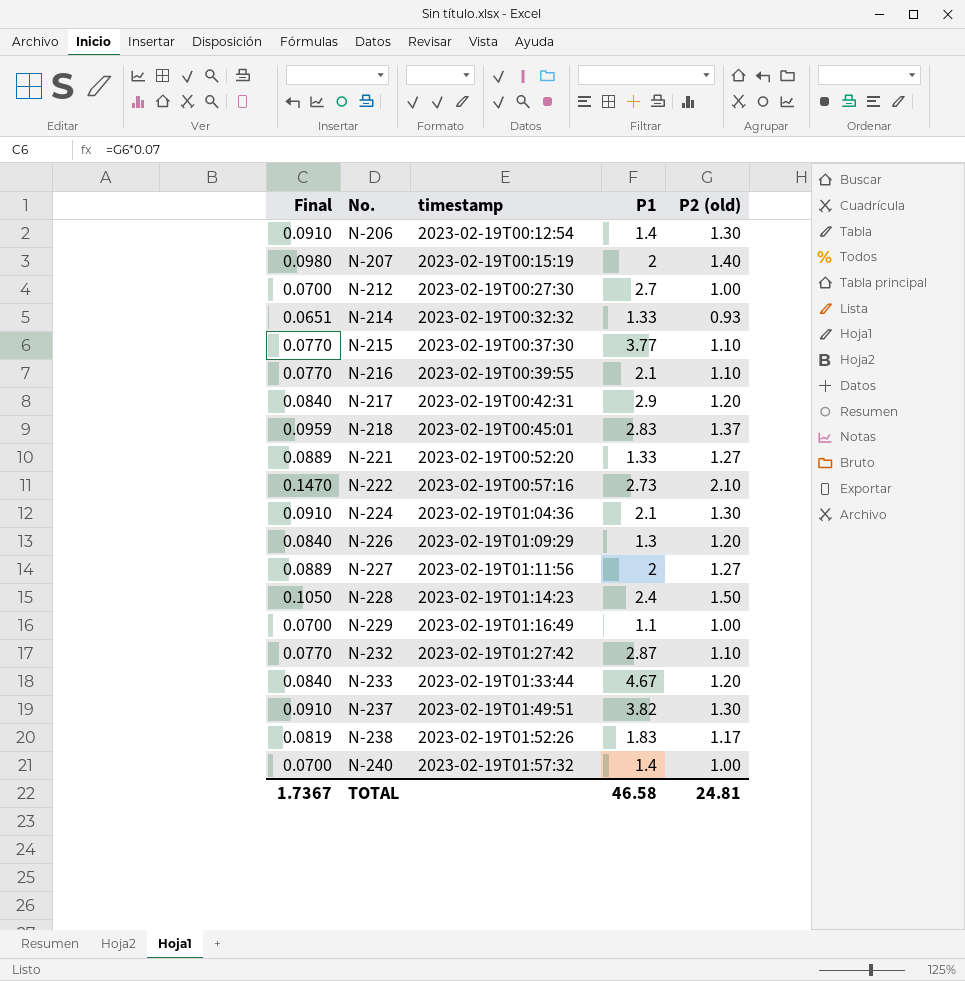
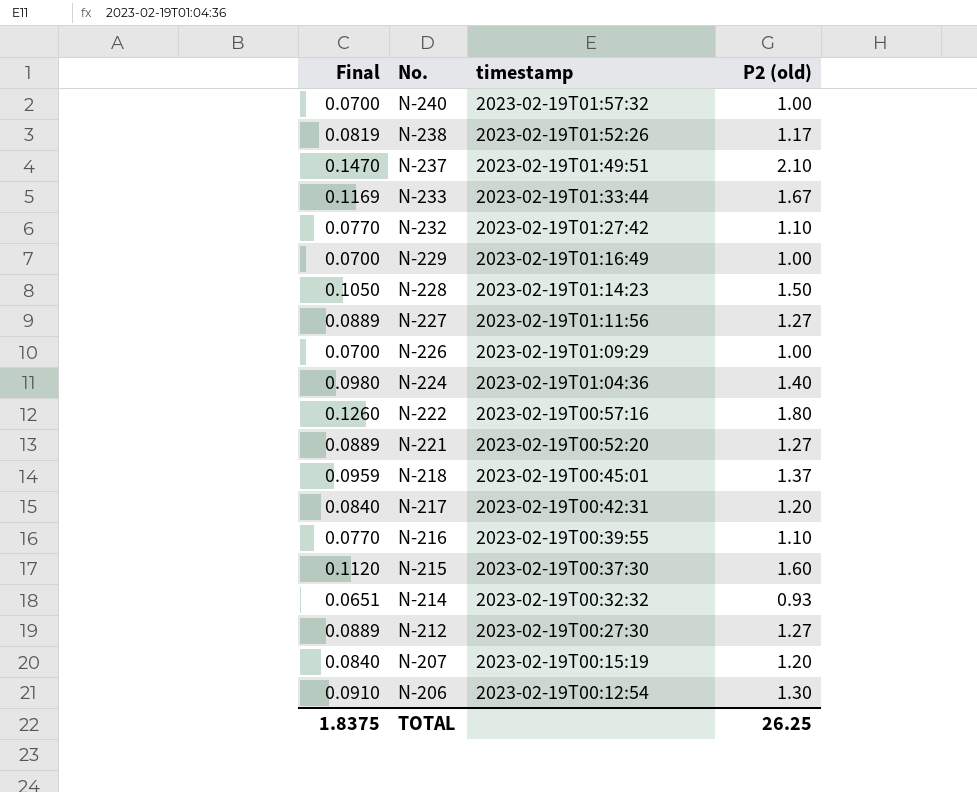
row order: No. ascending -> No. descending
column P1 | position: 4 -> none
N-237 | Final: 0.0910 -> 0.1470
N-237 | P2 (old): 1.30 -> 2.10
N-233 | Final: 0.0840 -> 0.1169
N-233 | P2 (old): 1.20 -> 1.67
N-226 | Final: 0.0840 -> 0.0700
N-226 | P2 (old): 1.20 -> 1.00
N-224 | Final: 0.0910 -> 0.0980
N-224 | P2 (old): 1.30 -> 1.40
N-222 | Final: 0.1470 -> 0.1260
N-222 | P2 (old): 2.10 -> 1.80
N-215 | Final: 0.0770 -> 0.1120
N-215 | P2 (old): 1.10 -> 1.60
N-212 | Final: 0.0700 -> 0.0889
N-212 | P2 (old): 1.00 -> 1.27
N-207 | Final: 0.0980 -> 0.0840
N-207 | P2 (old): 1.40 -> 1.20
TOTAL | Final: 1.7367 -> 1.8375
TOTAL | P2 (old): 24.81 -> 26.25

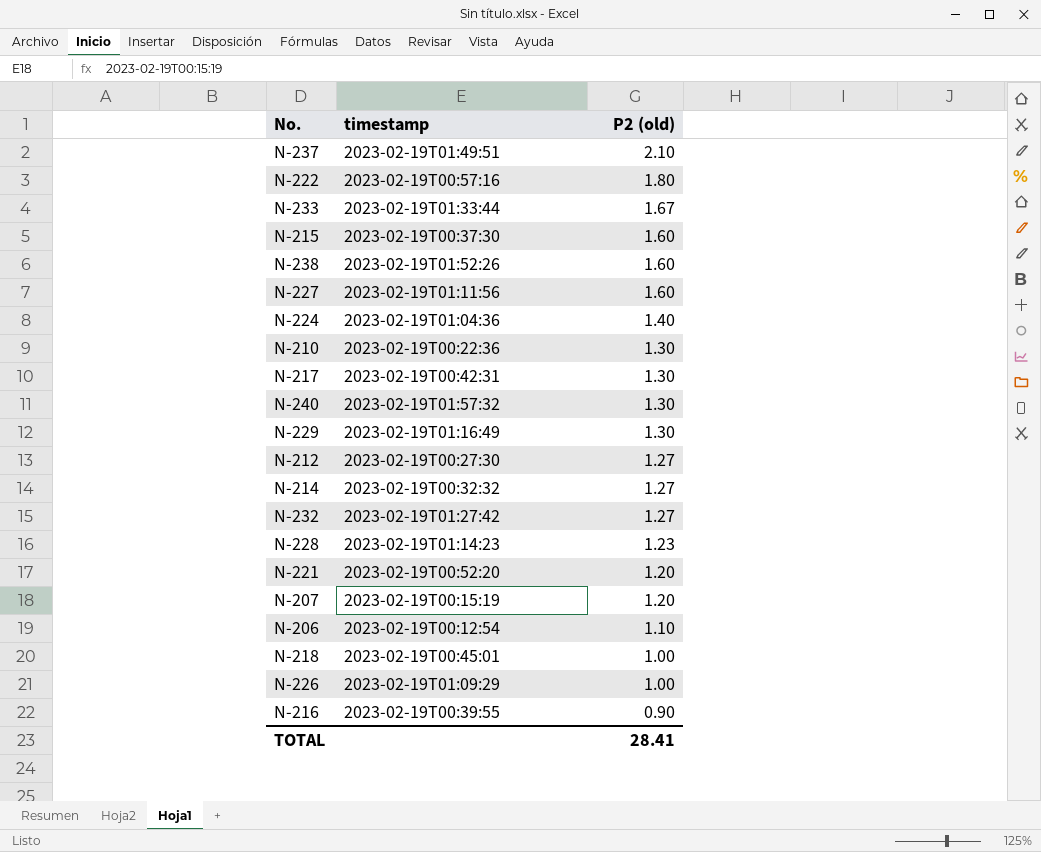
row order: No. descending -> P2 (old) descending
column Final | formula: [P2 (old)] * 0.07 -> none
N-238 | P2 (old): 1.17 -> 1.60
N-227 | P2 (old): 1.27 -> 1.60
row N-210: none -> 2023-02-19T00:22:36 | 1.30
N-217 | P2 (old): 1.20 -> 1.30
N-240 | P2 (old): 1.00 -> 1.30
N-229 | P2 (old): 1.00 -> 1.30
N-214 | P2 (old): 0.93 -> 1.27
N-232 | P2 (old): 1.10 -> 1.27
N-228 | P2 (old): 1.50 -> 1.23
N-221 | P2 (old): 1.27 -> 1.20
N-206 | P2 (old): 1.30 -> 1.10
N-218 | P2 (old): 1.37 -> 1.00
N-216 | P2 (old): 1.10 -> 0.90
TOTAL | P2 (old): 26.25 -> 28.41

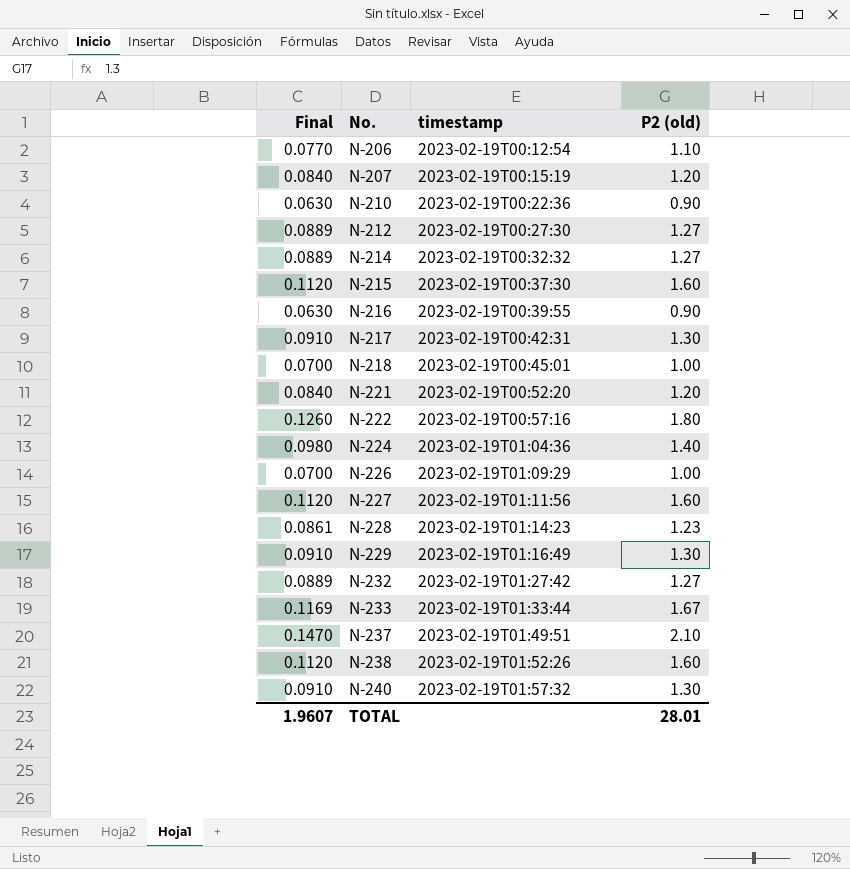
row order: P2 (old) descending -> No. ascending
column Final | formula: none -> [P2 (old)] * 0.07
N-210 | P2 (old): 1.30 -> 0.90
TOTAL | P2 (old): 28.41 -> 28.01

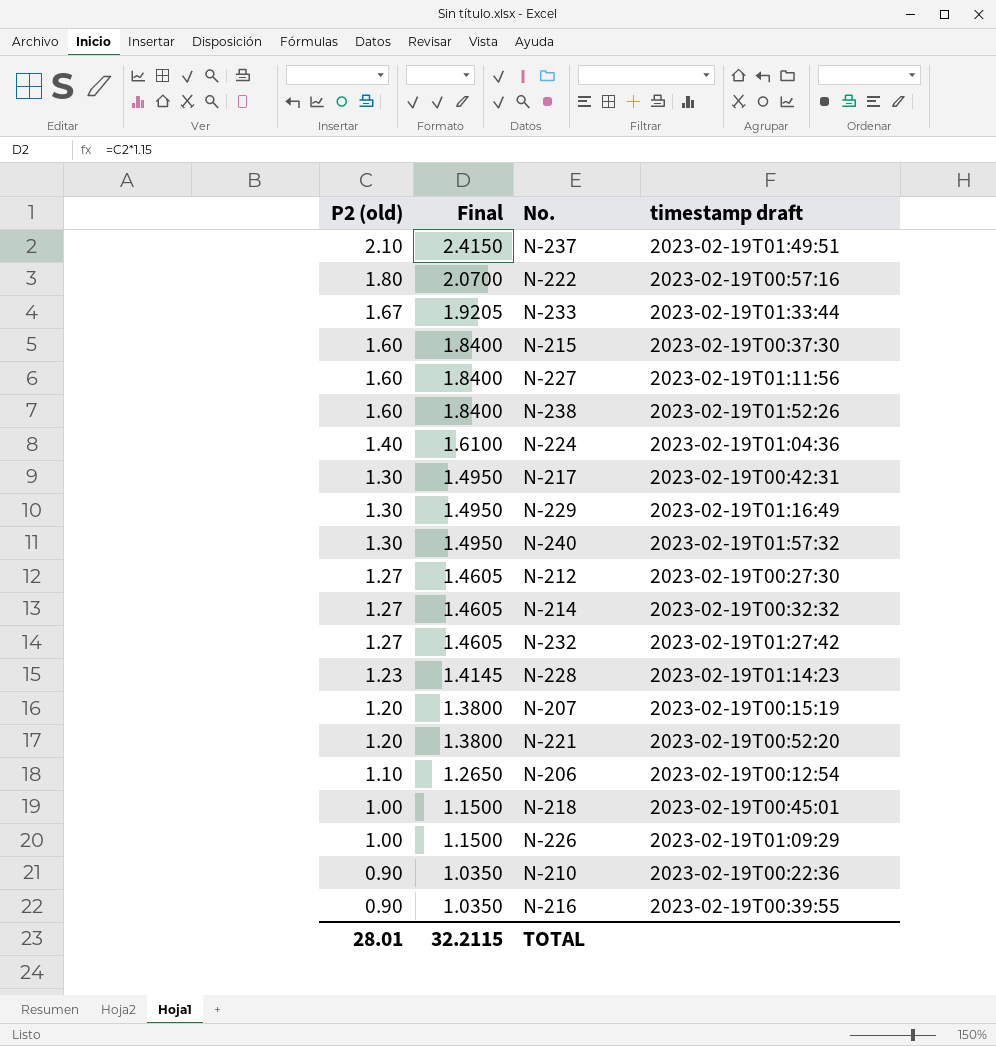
row order: No. ascending -> P2 (old) descending
column P2 (old) | position: 4 -> 1
column Final | formula: [P2 (old)] * 0.07 -> [P2 (old)] * 1.15
column name: timestamp -> timestamp draft
TOTAL | Final: 1.9607 -> 32.2115

